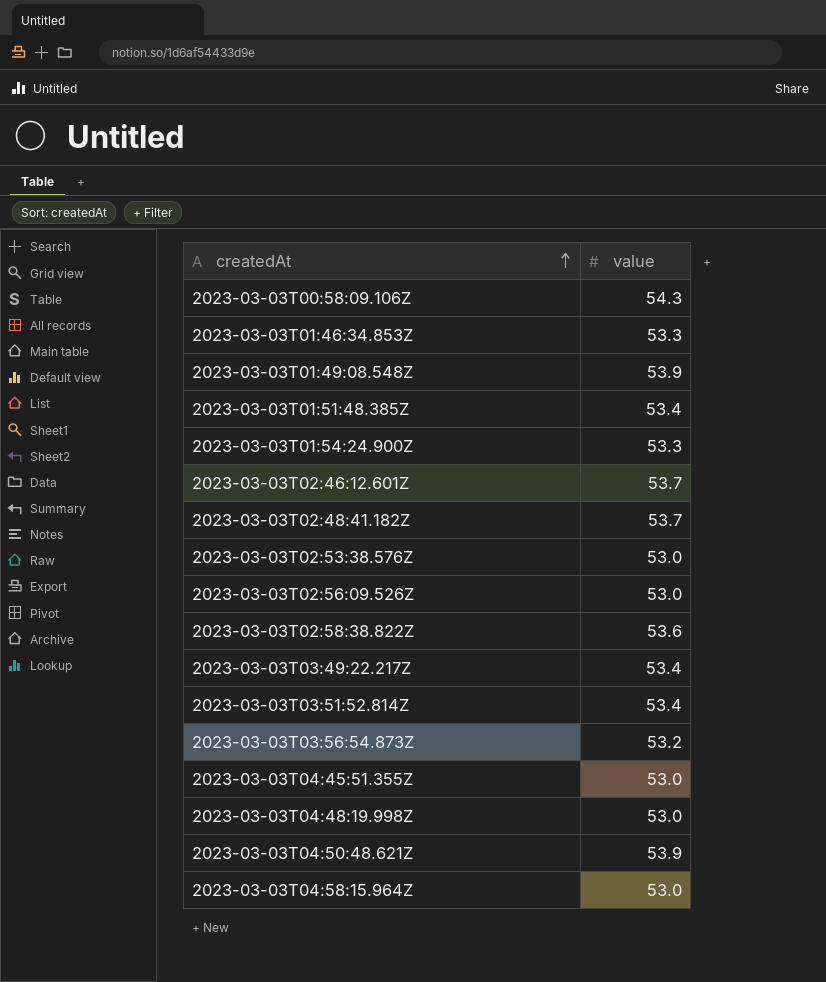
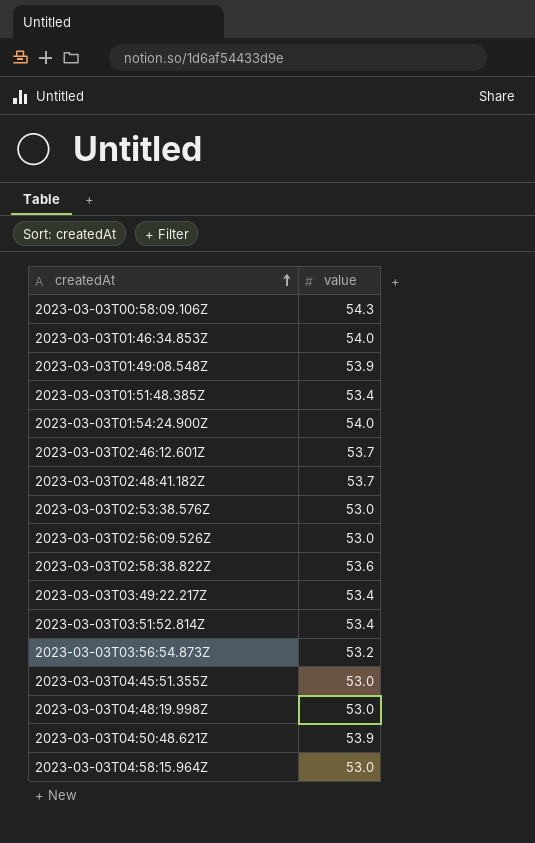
2023-03-03T01:46:34.853Z | value: 53.3 -> 54.0
2023-03-03T01:54:24.900Z | value: 53.3 -> 54.0

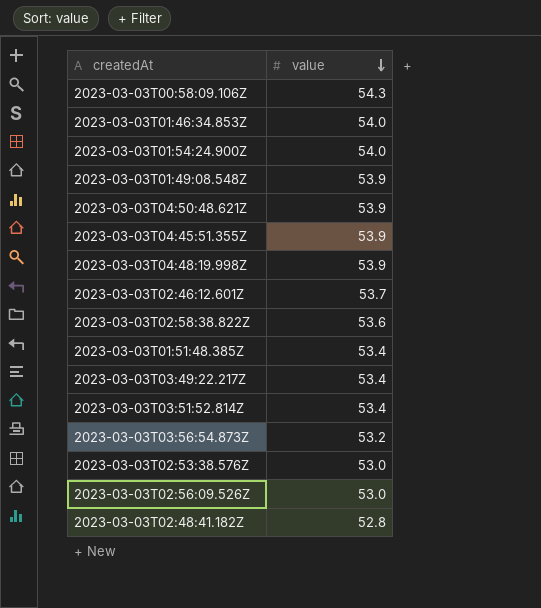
row order: createdAt ascending -> value descending
row 2023-03-03T04:58:15.964Z: 53.0 -> none
2023-03-03T04:45:51.355Z | value: 53.0 -> 53.9
2023-03-03T04:48:19.998Z | value: 53.0 -> 53.9
2023-03-03T02:48:41.182Z | value: 53.7 -> 52.8

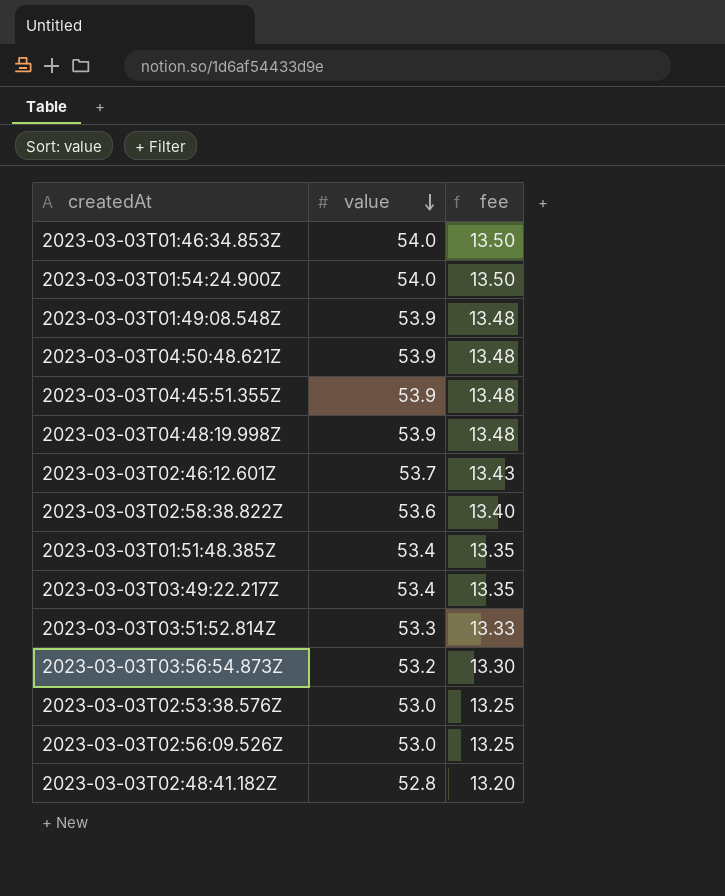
column fee | formula: none -> [value] * 0.25
row 2023-03-03T00:58:09.106Z: 54.3 -> none
2023-03-03T03:51:52.814Z | value: 53.4 -> 53.3

